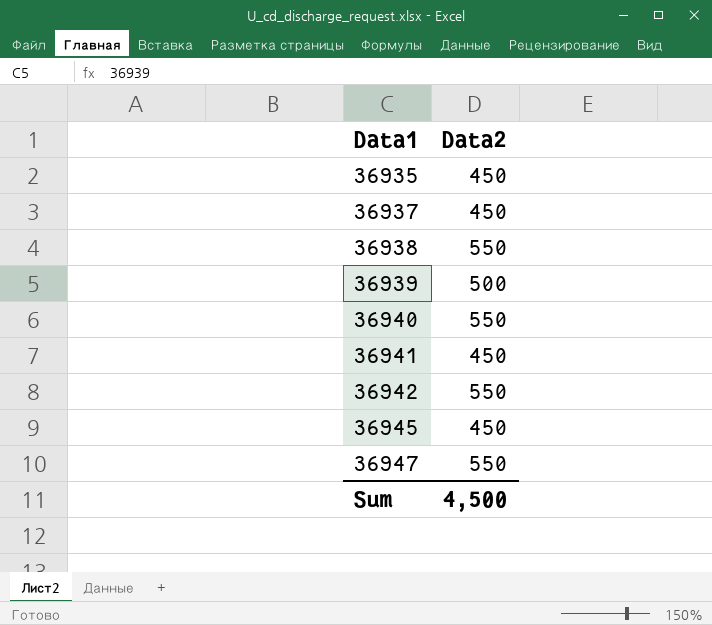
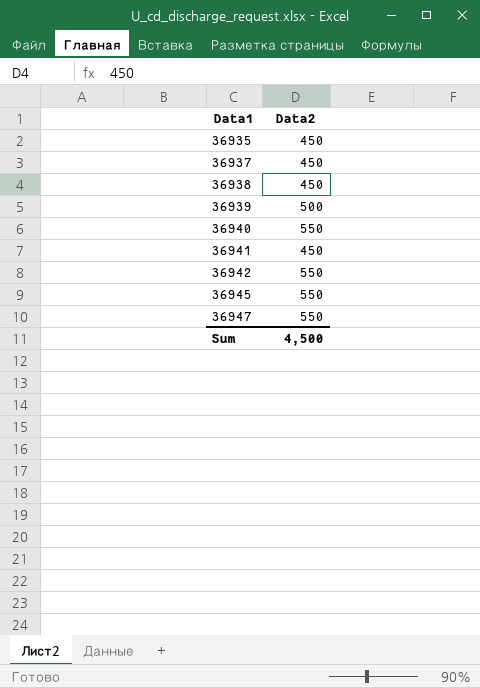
36938 | Data2: 550 -> 450
36945 | Data2: 450 -> 550

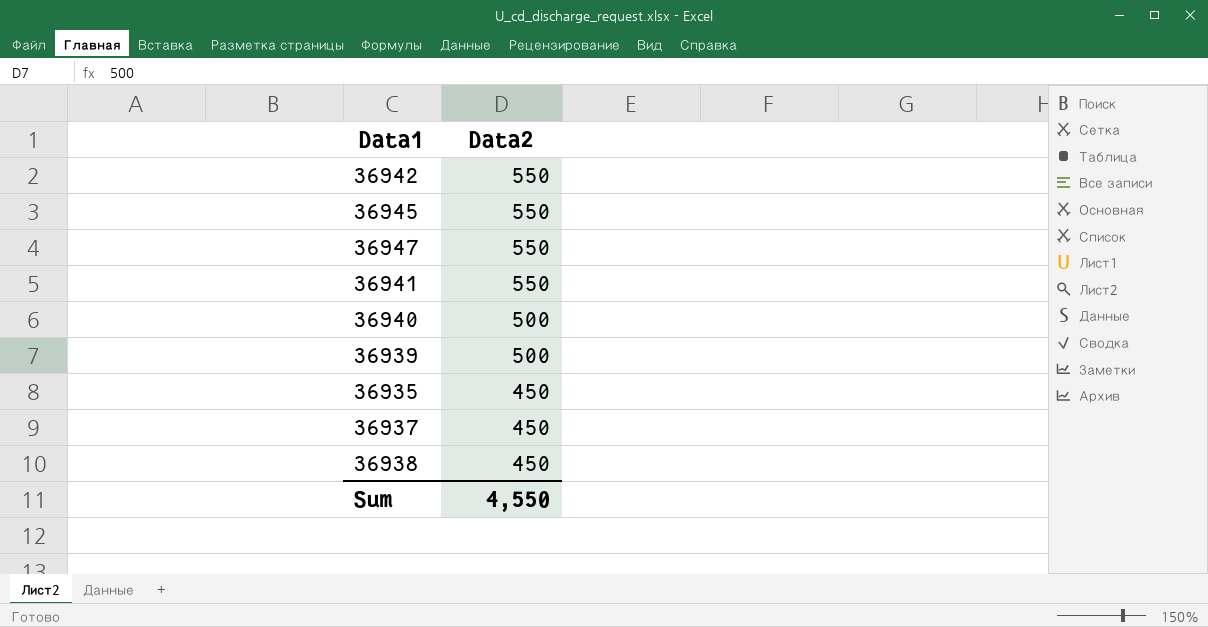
row order: Data1 ascending -> Data2 descending
36941 | Data2: 450 -> 550
36940 | Data2: 550 -> 500
Sum | Data2: 4,500 -> 4,550

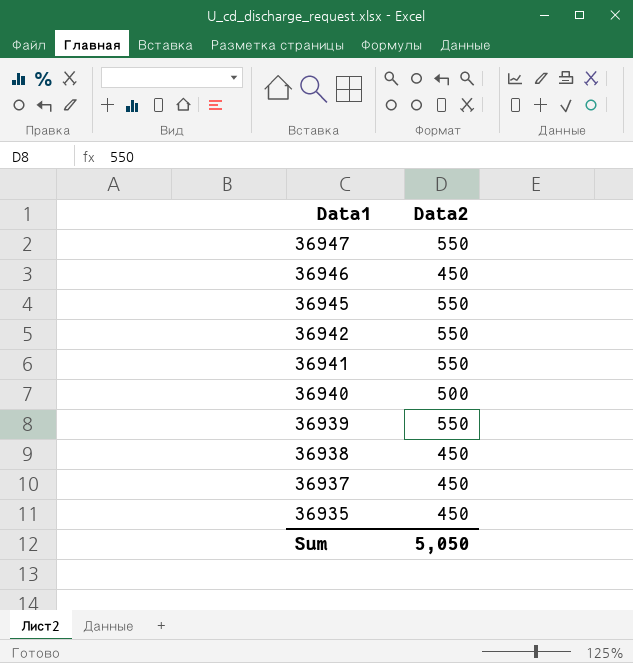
row order: Data2 descending -> Data1 descending
row 36946: none -> 450
36939 | Data2: 500 -> 550
Sum | Data2: 4,550 -> 5,050

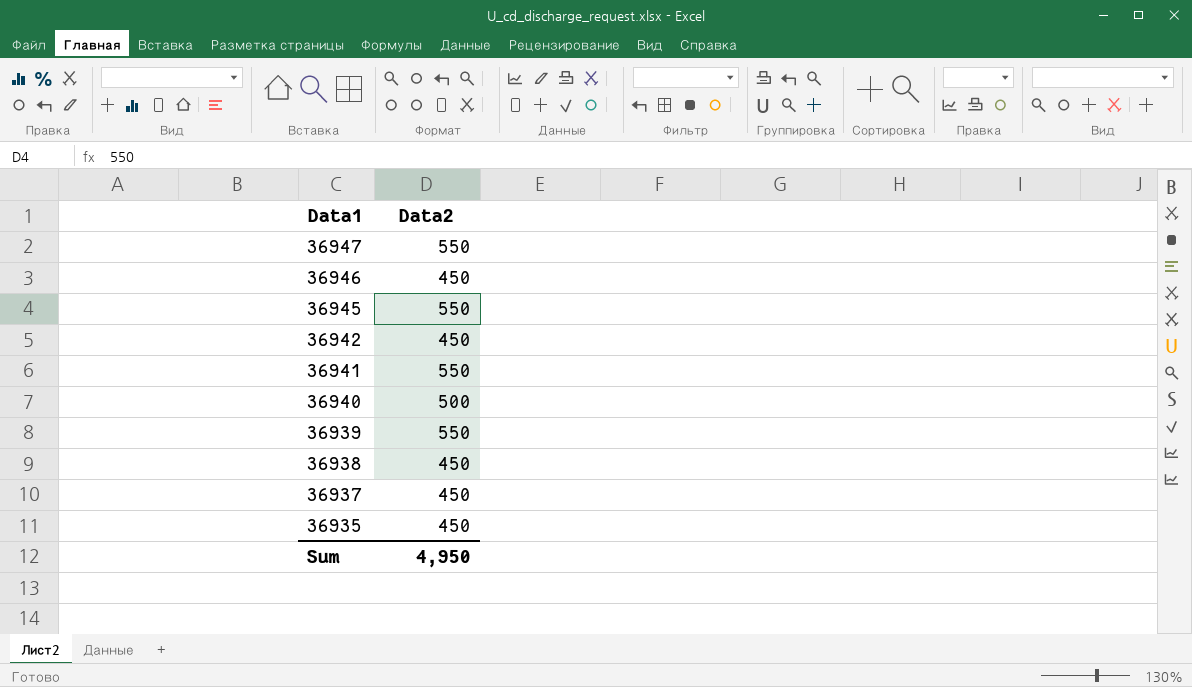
36942 | Data2: 550 -> 450
Sum | Data2: 5,050 -> 4,950

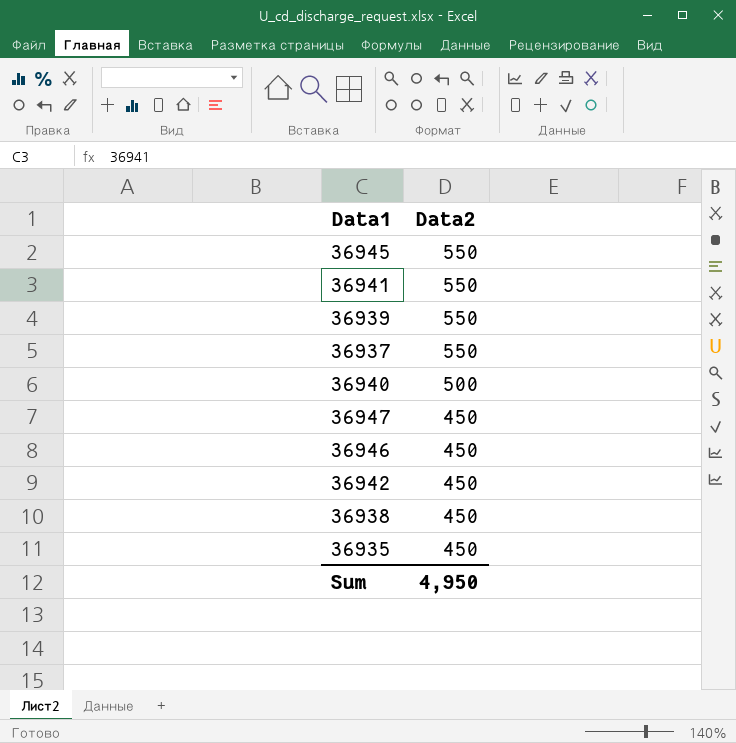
row order: Data1 descending -> Data2 descending
36937 | Data2: 450 -> 550
36947 | Data2: 550 -> 450

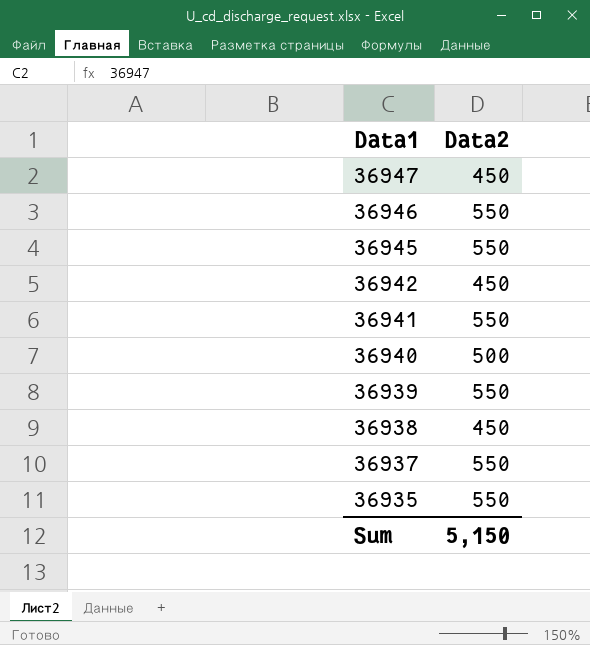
row order: Data2 descending -> Data1 descending
36946 | Data2: 450 -> 550
36935 | Data2: 450 -> 550
Sum | Data2: 4,950 -> 5,150

